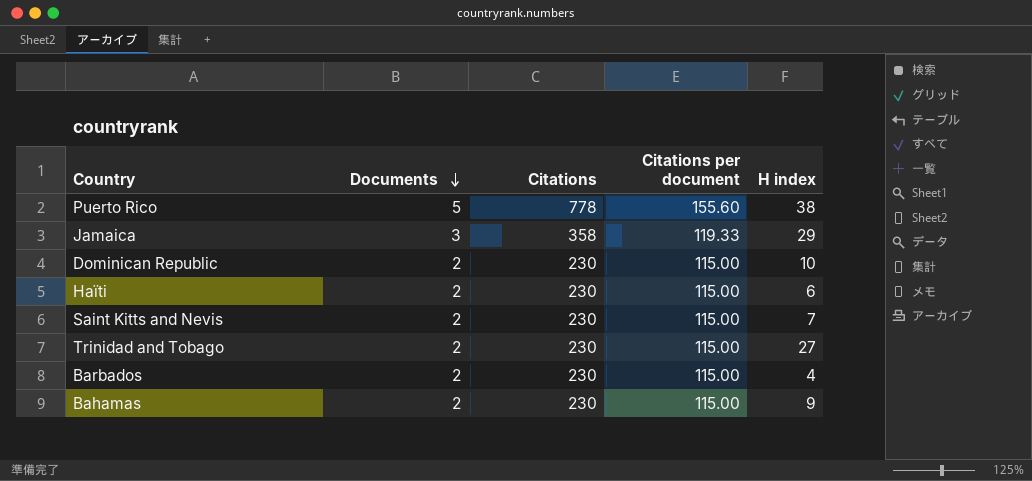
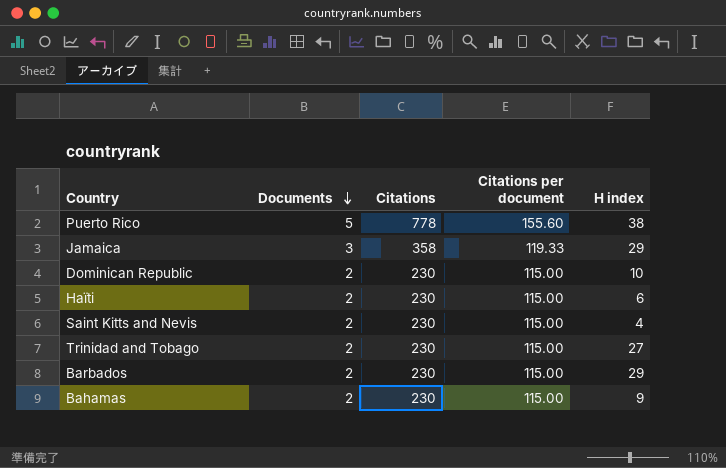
Saint Kitts and Nevis | H index: 7 -> 4
Barbados | H index: 4 -> 29

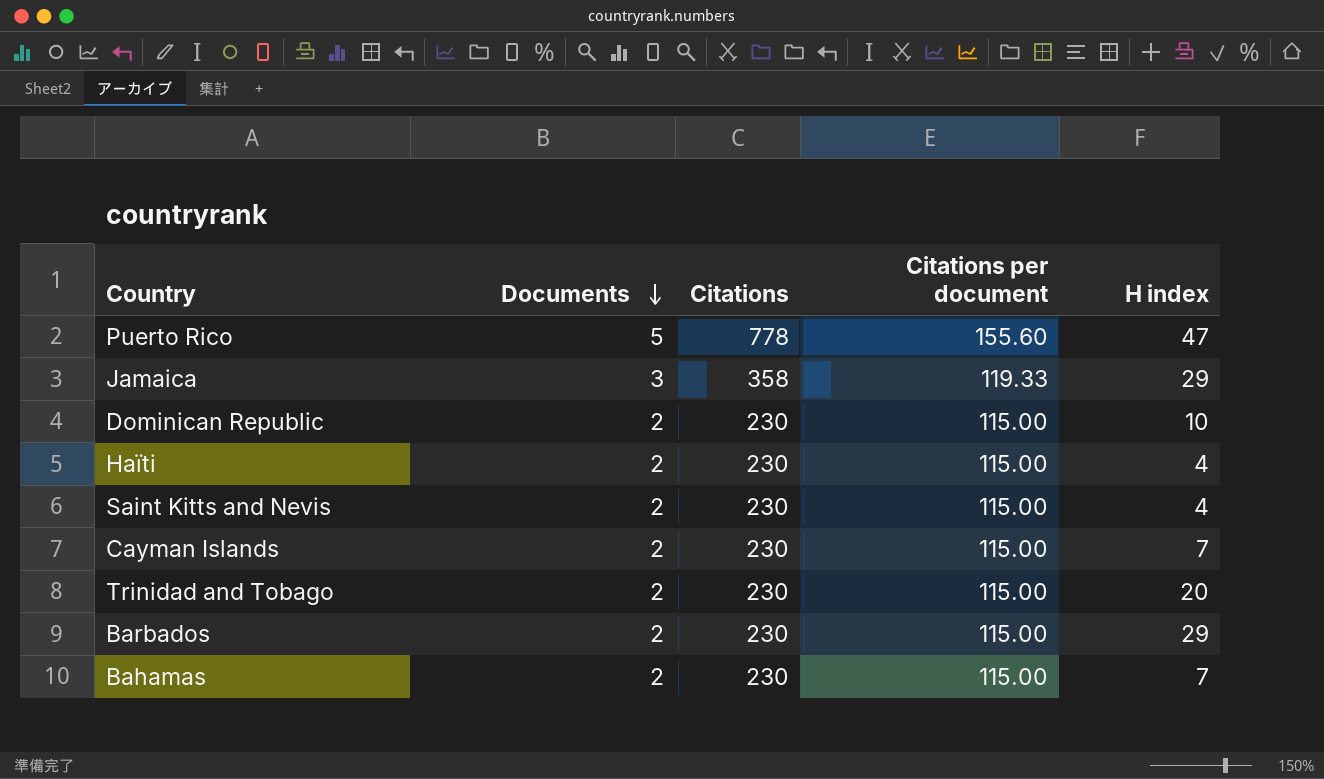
Puerto Rico | H index: 38 -> 47
Haïti | H index: 6 -> 4
row Cayman Islands: none -> 2 | 230 | 115.00 | 7
Trinidad and Tobago | H index: 27 -> 20
Bahamas | H index: 9 -> 7

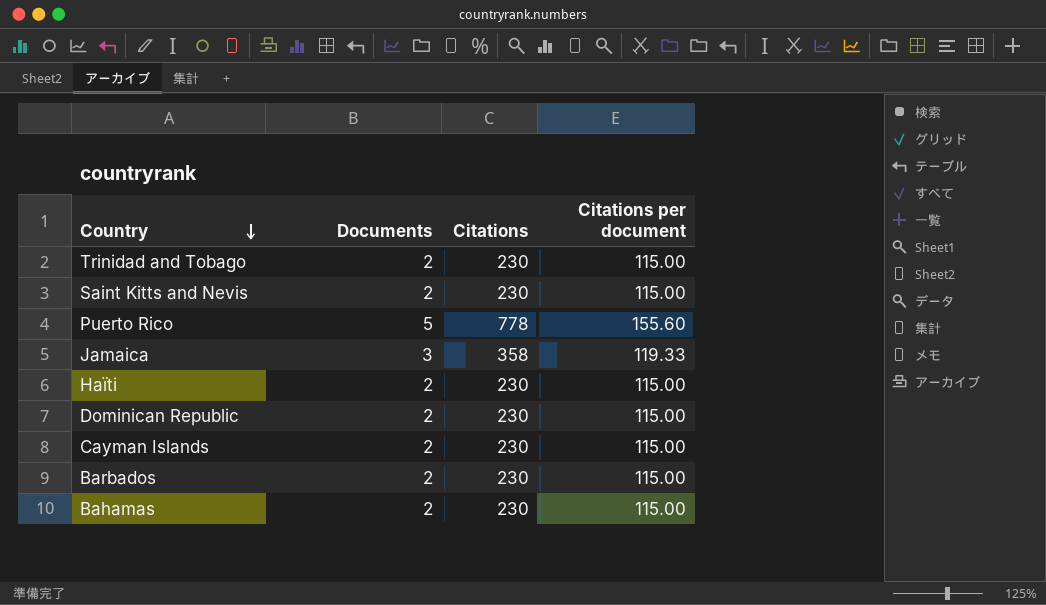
row order: Documents descending -> Country descending
column H index | position: 5 -> none

